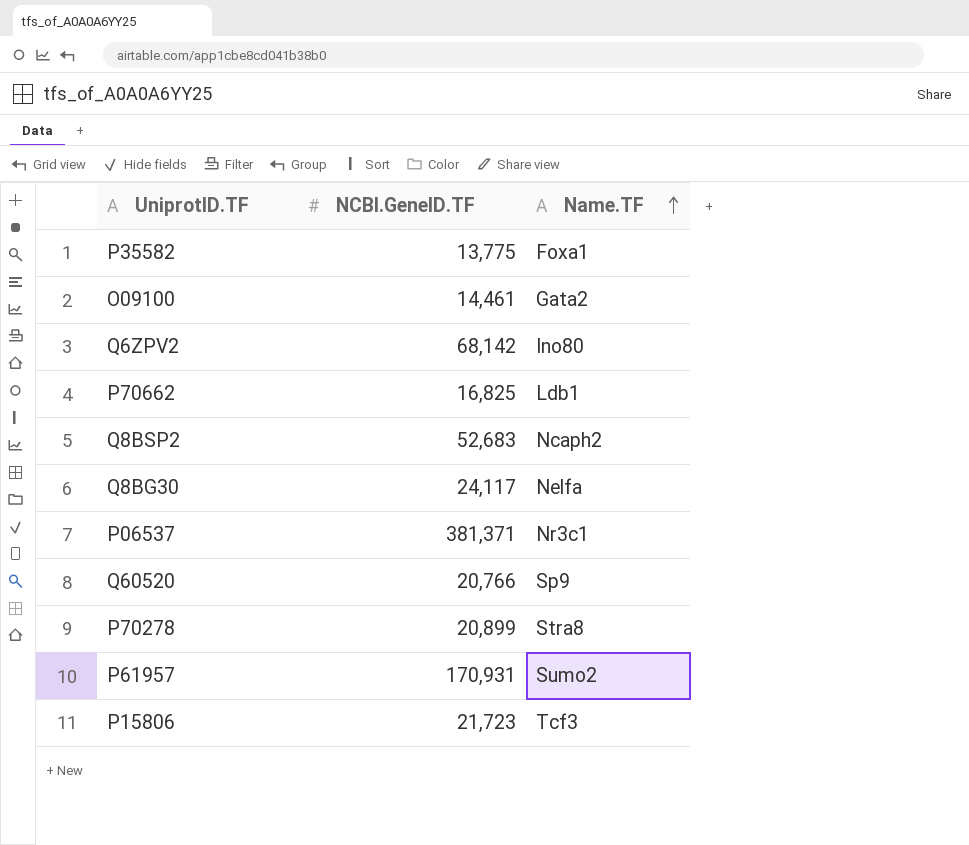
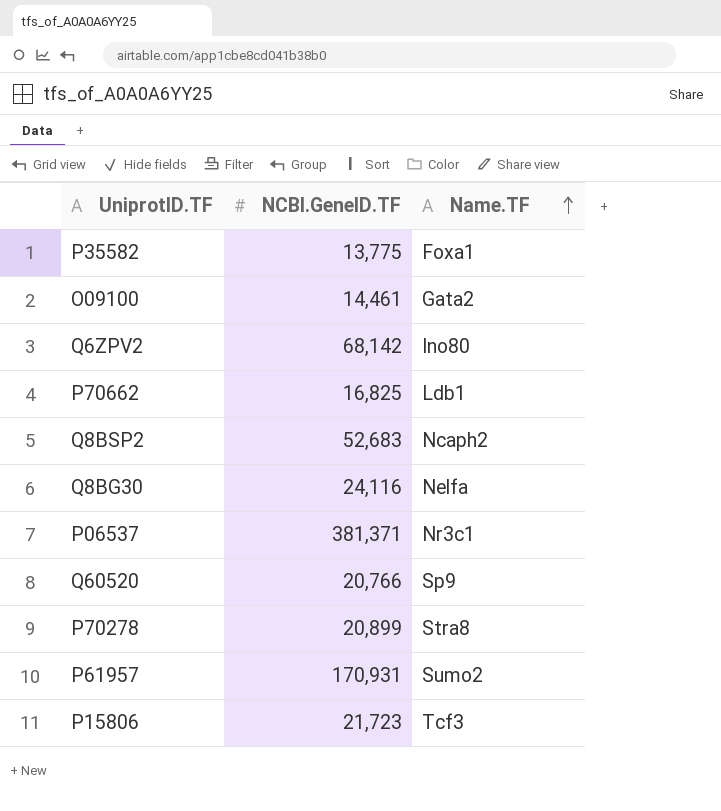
Q8BG30 | NCBI.GeneID.TF: 24,117 -> 24,116

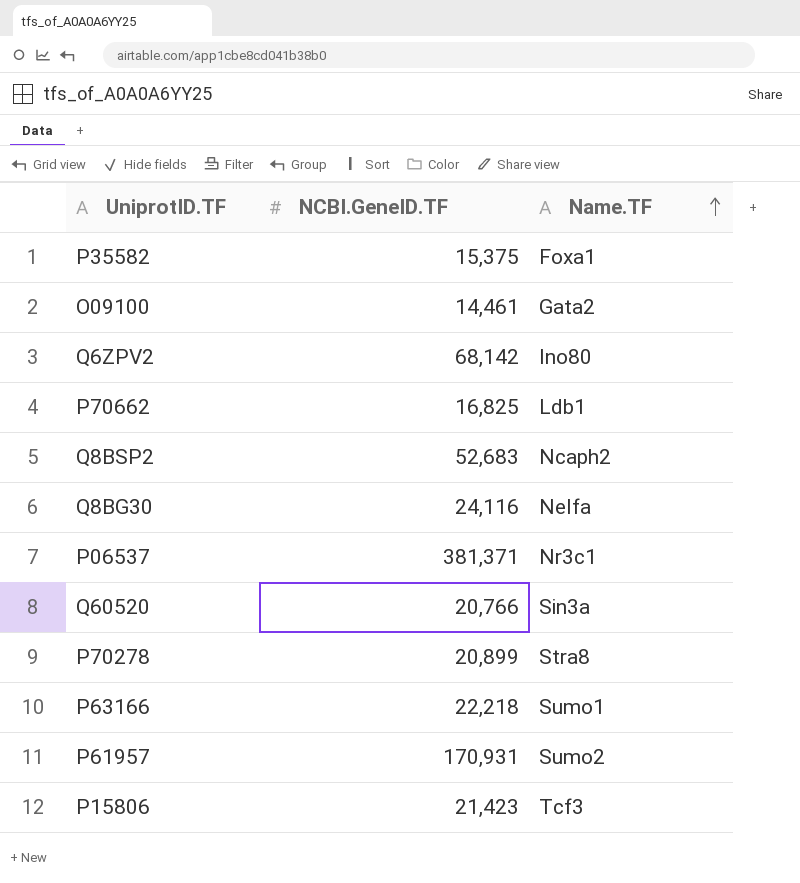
P35582 | NCBI.GeneID.TF: 13,775 -> 15,375
Q60520 | Name.TF: Sp9 -> Sin3a
row P63166: none -> 22,218 | Sumo1
P15806 | NCBI.GeneID.TF: 21,723 -> 21,423

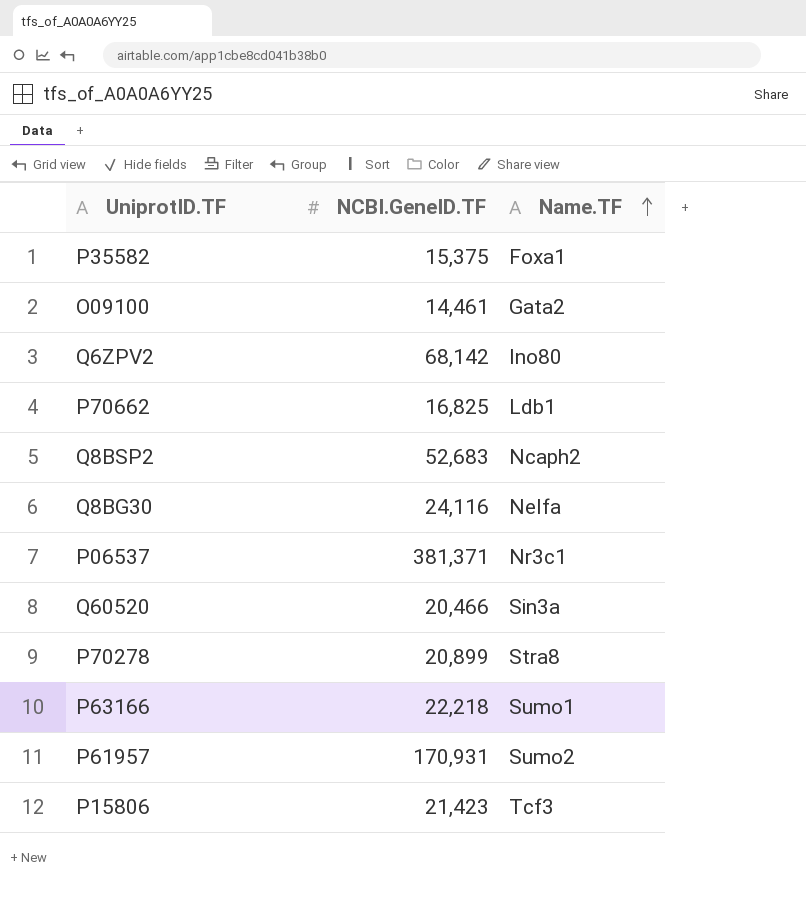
Q60520 | NCBI.GeneID.TF: 20,766 -> 20,466

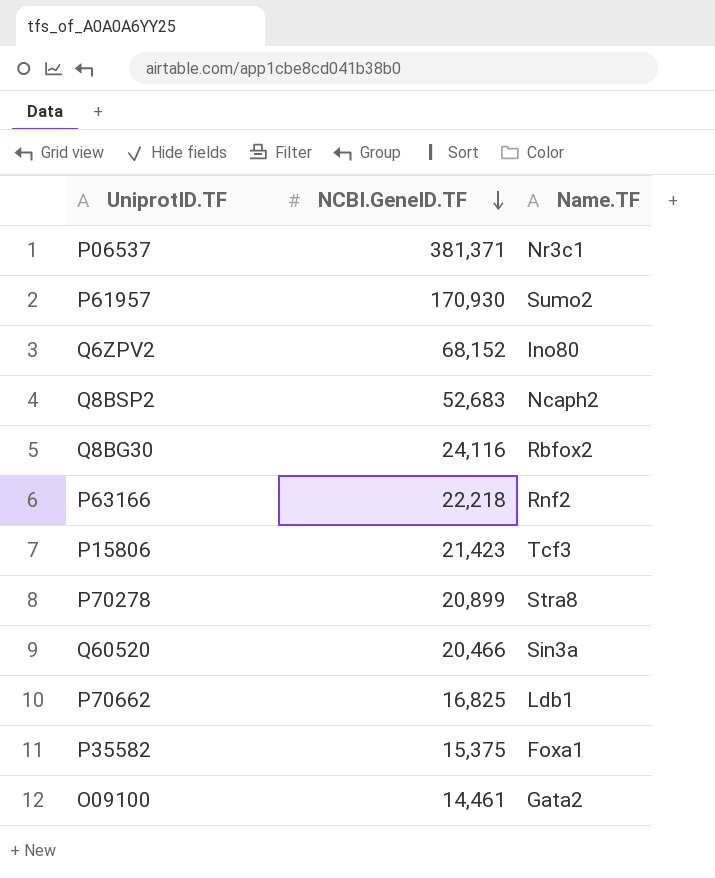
row order: Name.TF ascending -> NCBI.GeneID.TF descending
P61957 | NCBI.GeneID.TF: 170,931 -> 170,930
Q6ZPV2 | NCBI.GeneID.TF: 68,142 -> 68,152
Q8BG30 | Name.TF: Nelfa -> Rbfox2
P63166 | Name.TF: Sumo1 -> Rnf2

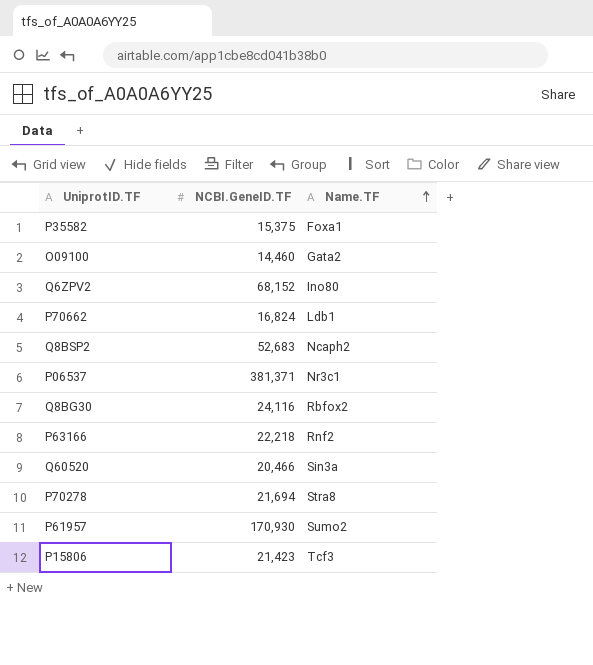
row order: NCBI.GeneID.TF descending -> Name.TF ascending
O09100 | NCBI.GeneID.TF: 14,461 -> 14,460
P70662 | NCBI.GeneID.TF: 16,825 -> 16,824
P70278 | NCBI.GeneID.TF: 20,899 -> 21,694

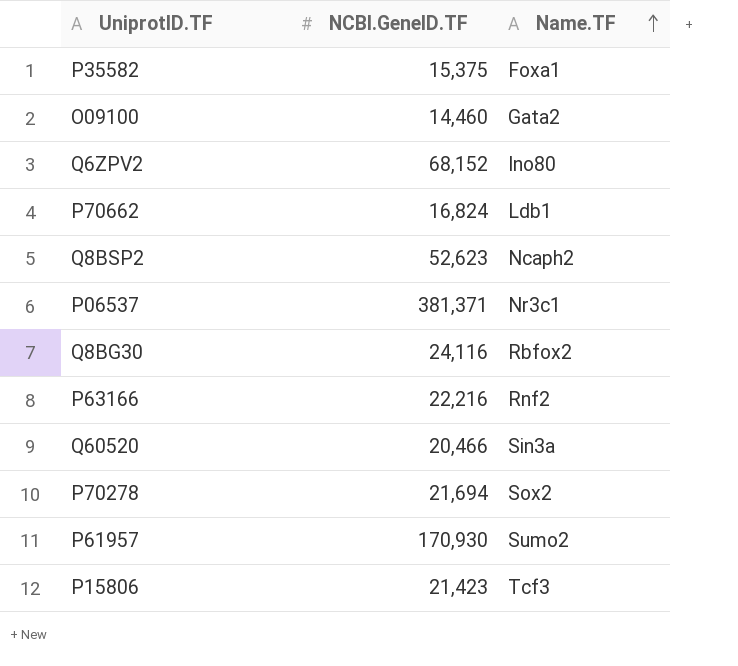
Q8BSP2 | NCBI.GeneID.TF: 52,683 -> 52,623
P63166 | NCBI.GeneID.TF: 22,218 -> 22,216
P70278 | Name.TF: Stra8 -> Sox2

